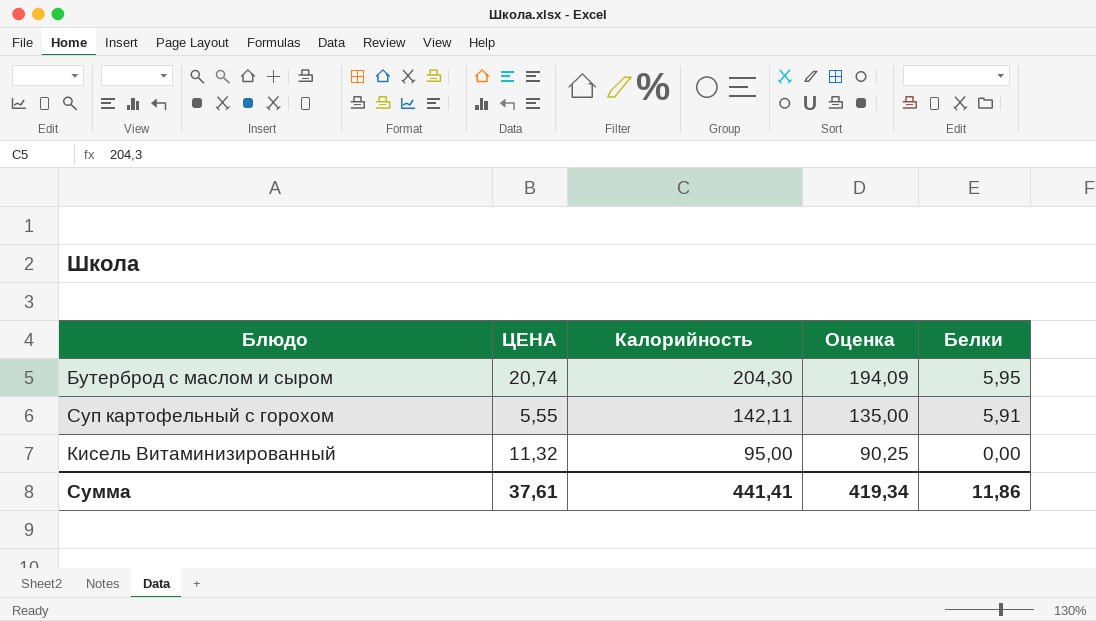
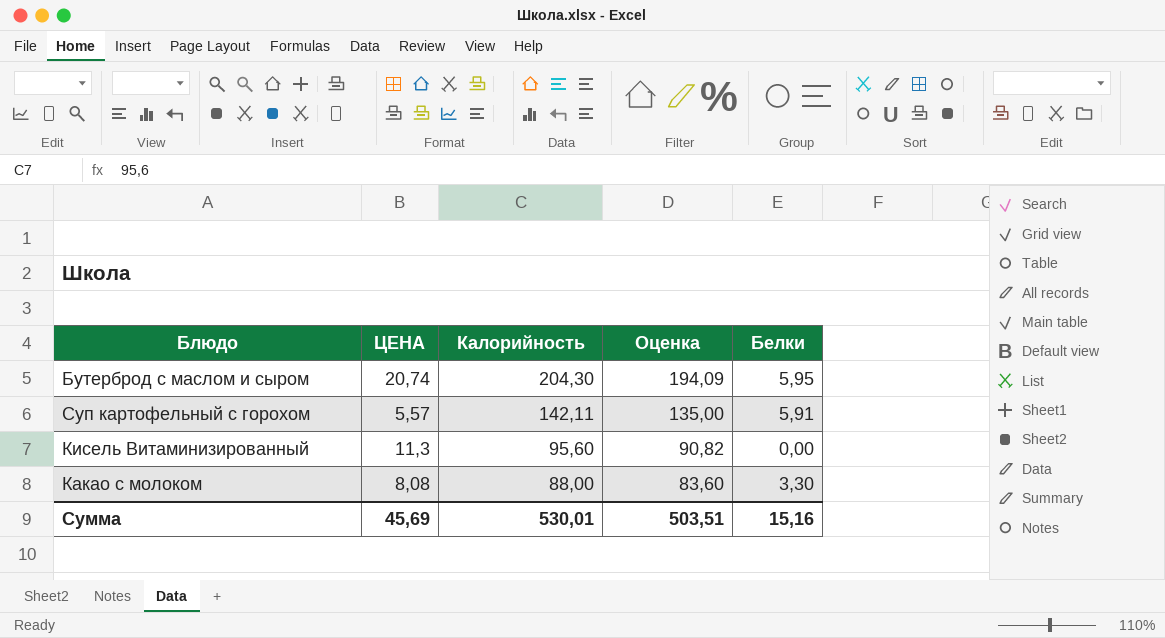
Суп картофельный с горохом | ЦЕНА: 5,55 -> 5,57
Кисель Витаминизированный | ЦЕНА: 11,32 -> 11,3
Кисель Витаминизированный | Калорийность: 95,00 -> 95,60
Кисель Витаминизированный | Оценка: 90,25 -> 90,82
row Какао с молоком: none -> 8,08 | 88,00 | 83,60 | 3,30
Сумма | ЦЕНА: 37,61 -> 45,69
Сумма | Калорийность: 441,41 -> 530,01
Сумма | Оценка: 419,34 -> 503,51
Сумма | Белки: 11,86 -> 15,16

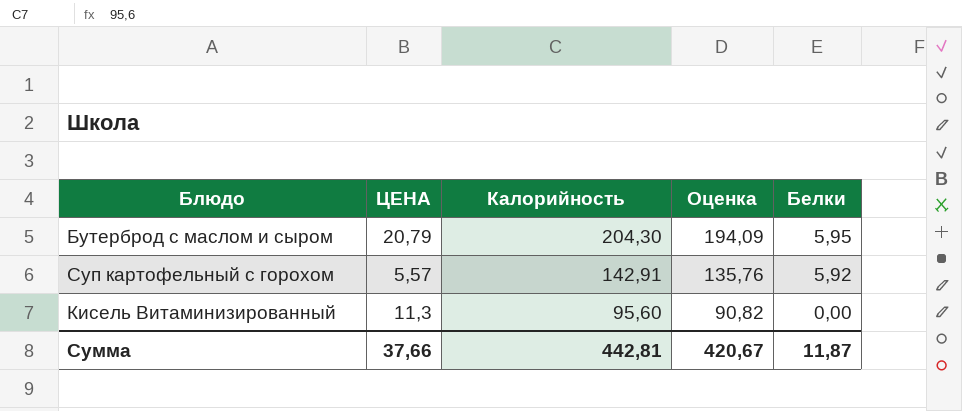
row Какао с молоком: 8,08 | 88,00 | 83,60 | 3,30 -> none
Бутерброд с маслом и сыром | ЦЕНА: 20,74 -> 20,79
Суп картофельный с горохом | Калорийность: 142,11 -> 142,91
Суп картофельный с горохом | Оценка: 135,00 -> 135,76
Суп картофельный с горохом | Белки: 5,91 -> 5,92
Сумма | ЦЕНА: 45,69 -> 37,66
Сумма | Калорийность: 530,01 -> 442,81
Сумма | Оценка: 503,51 -> 420,67
Сумма | Белки: 15,16 -> 11,87

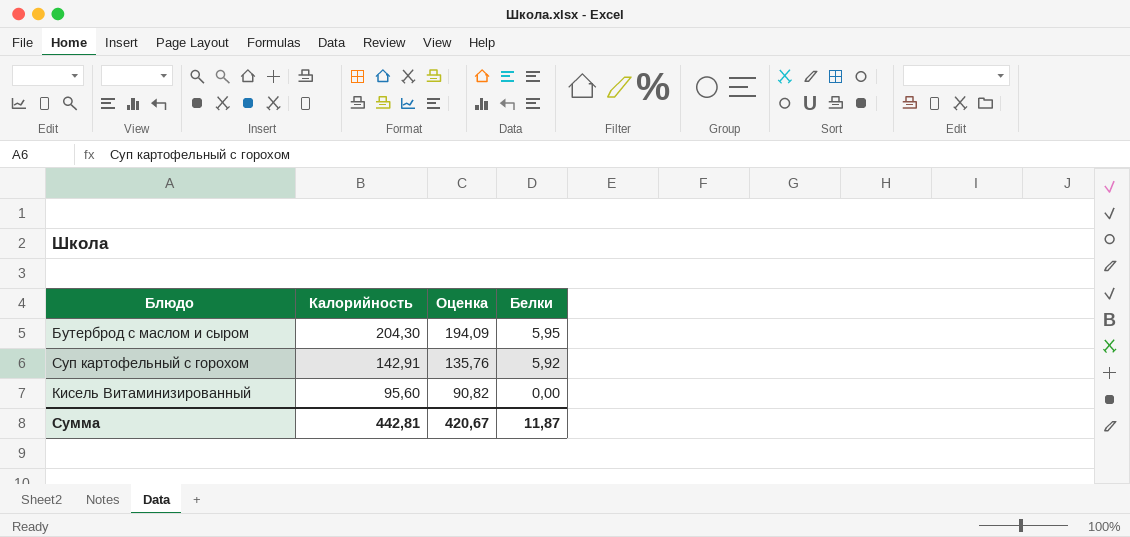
column ЦЕНА | position: 2 -> none

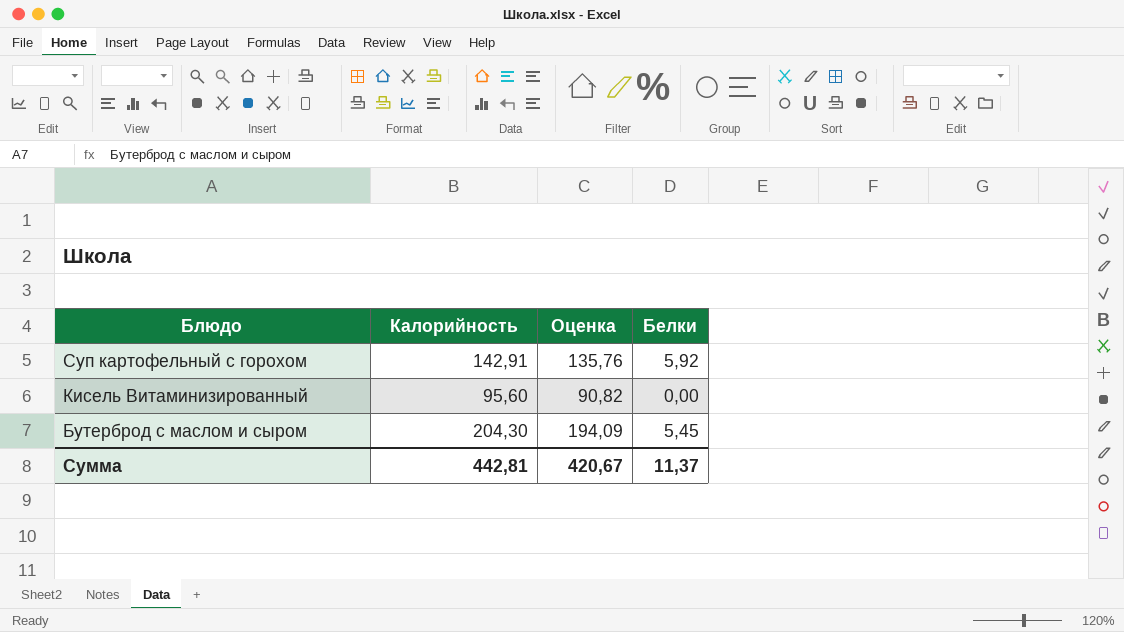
row order: Калорийность descending -> Блюдо descending
Бутерброд с маслом и сыром | Белки: 5,95 -> 5,45
Сумма | Белки: 11,87 -> 11,37

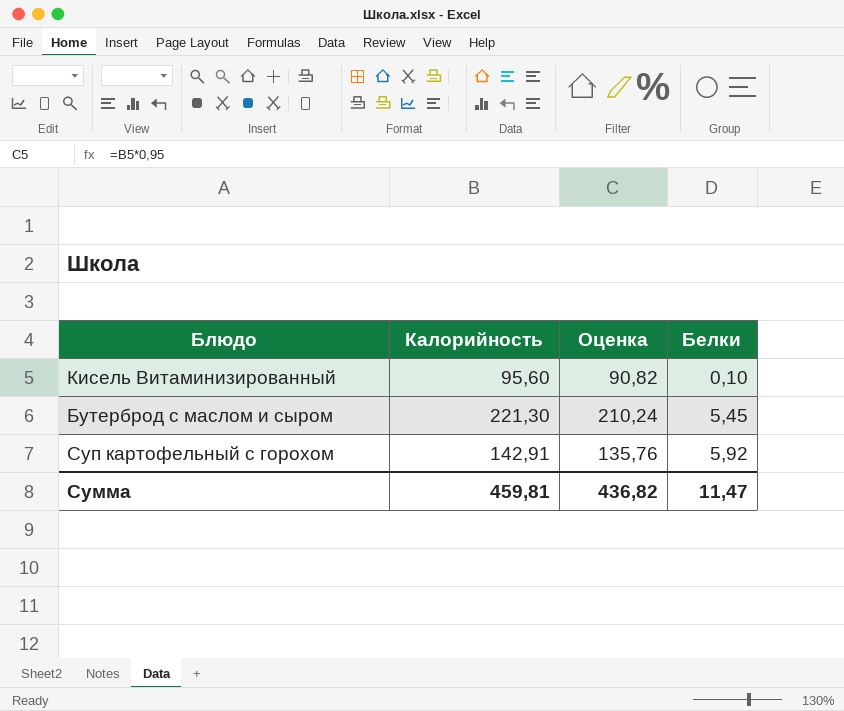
row order: Блюдо descending -> Белки ascending
Кисель Витаминизированный | Белки: 0,00 -> 0,10
Бутерброд с маслом и сыром | Калорийность: 204,30 -> 221,30
Бутерброд с маслом и сыром | Оценка: 194,09 -> 210,24
Сумма | Калорийность: 442,81 -> 459,81
Сумма | Оценка: 420,67 -> 436,82
Сумма | Белки: 11,37 -> 11,47

